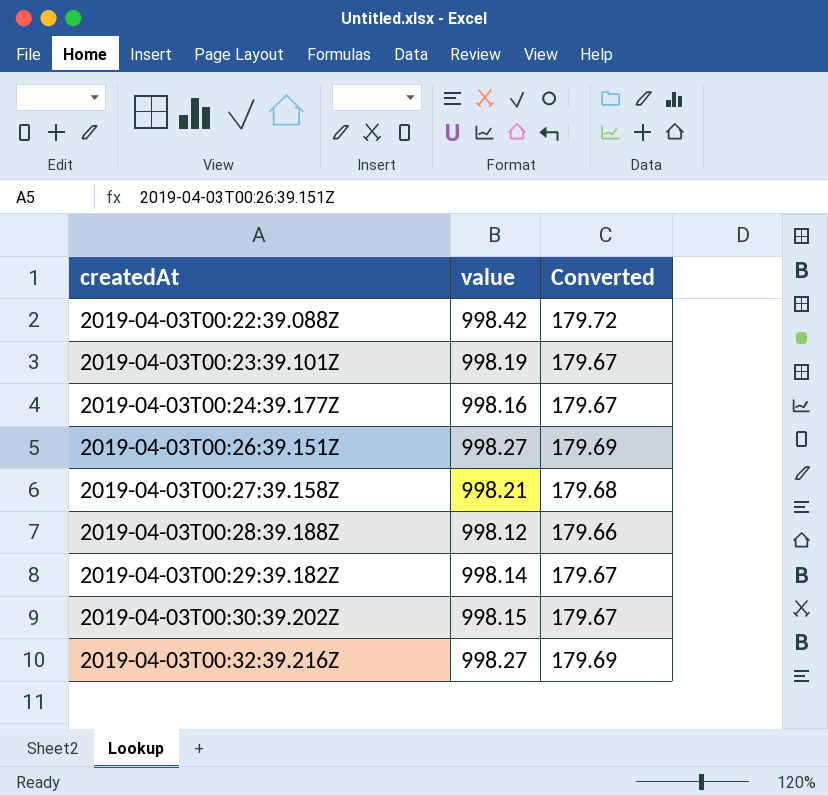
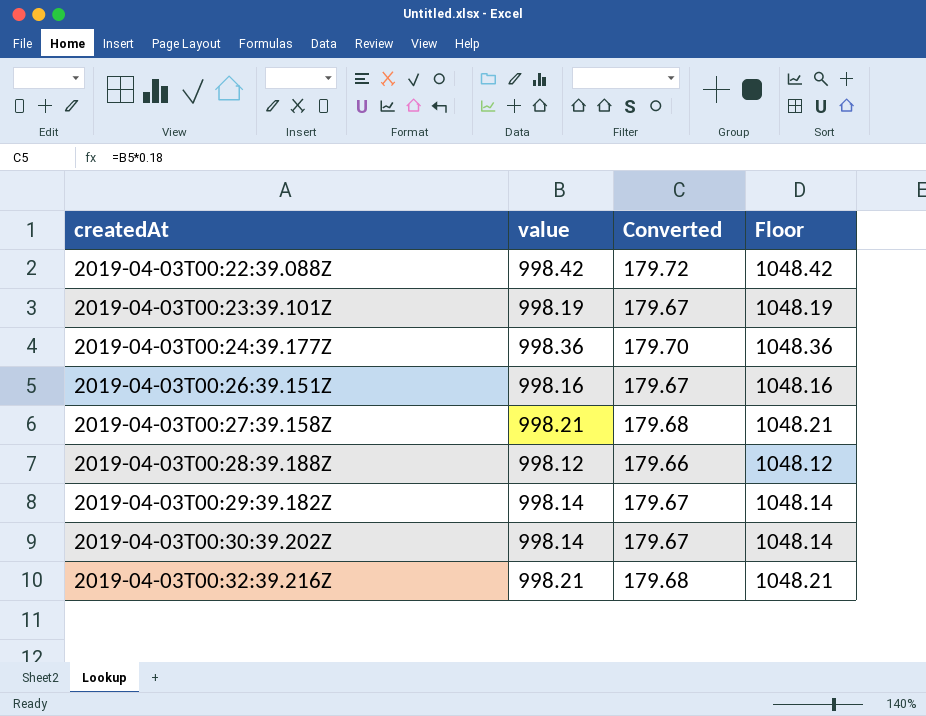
column Floor | formula: none -> [value] + 50
2019-04-03T00:24:39.177Z | value: 998.16 -> 998.36
2019-04-03T00:24:39.177Z | Converted: 179.67 -> 179.70
2019-04-03T00:26:39.151Z | value: 998.27 -> 998.16
2019-04-03T00:26:39.151Z | Converted: 179.69 -> 179.67
2019-04-03T00:30:39.202Z | value: 998.15 -> 998.14
2019-04-03T00:32:39.216Z | value: 998.27 -> 998.21
2019-04-03T00:32:39.216Z | Converted: 179.69 -> 179.68

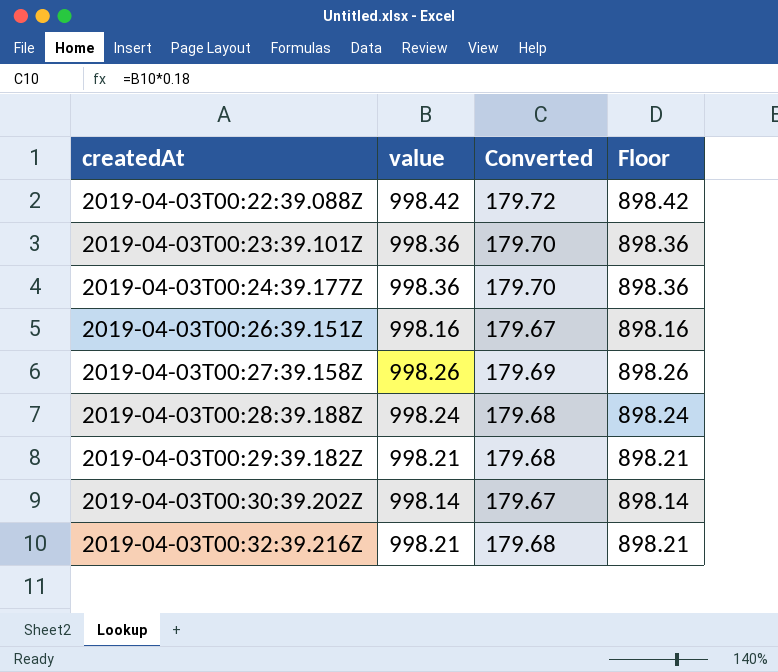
column Floor | formula: [value] + 50 -> [value] - 100
2019-04-03T00:23:39.101Z | value: 998.19 -> 998.36
2019-04-03T00:23:39.101Z | Converted: 179.67 -> 179.70
2019-04-03T00:27:39.158Z | value: 998.21 -> 998.26
2019-04-03T00:27:39.158Z | Converted: 179.68 -> 179.69
2019-04-03T00:28:39.188Z | value: 998.12 -> 998.24
2019-04-03T00:28:39.188Z | Converted: 179.66 -> 179.68
2019-04-03T00:29:39.182Z | value: 998.14 -> 998.21
2019-04-03T00:29:39.182Z | Converted: 179.67 -> 179.68

